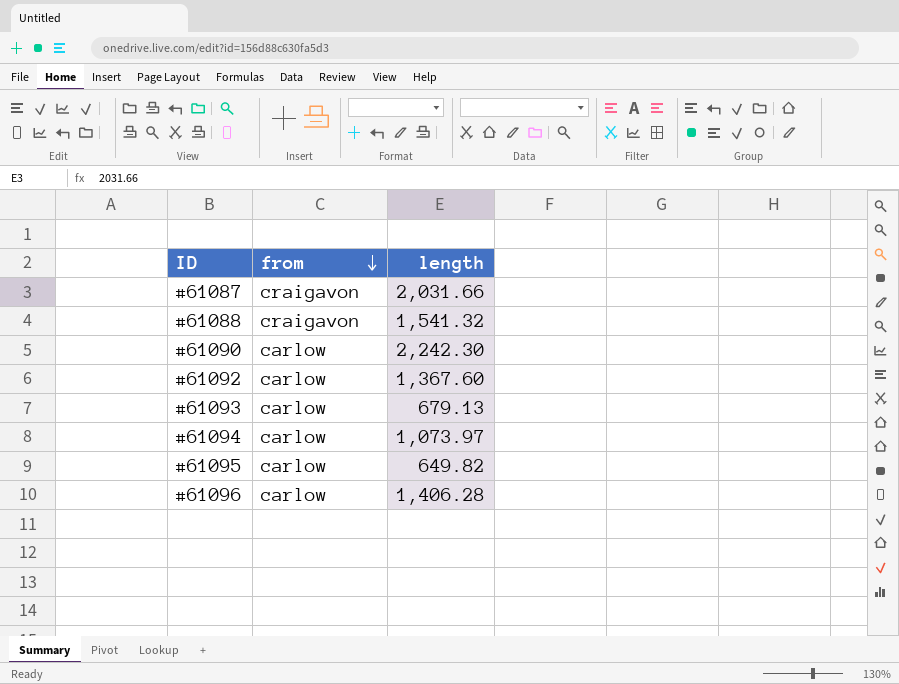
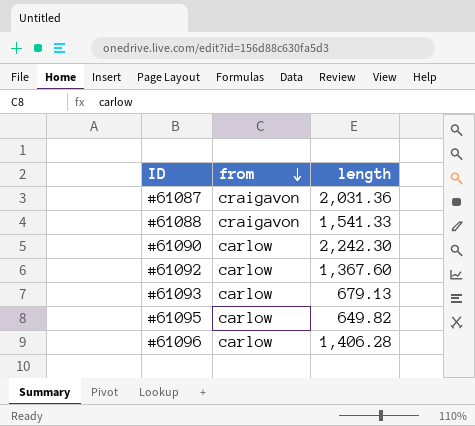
row #61094: carlow | 1,073.97 -> none
#61087 | length: 2,031.66 -> 2,031.36
#61088 | length: 1,541.32 -> 1,541.33

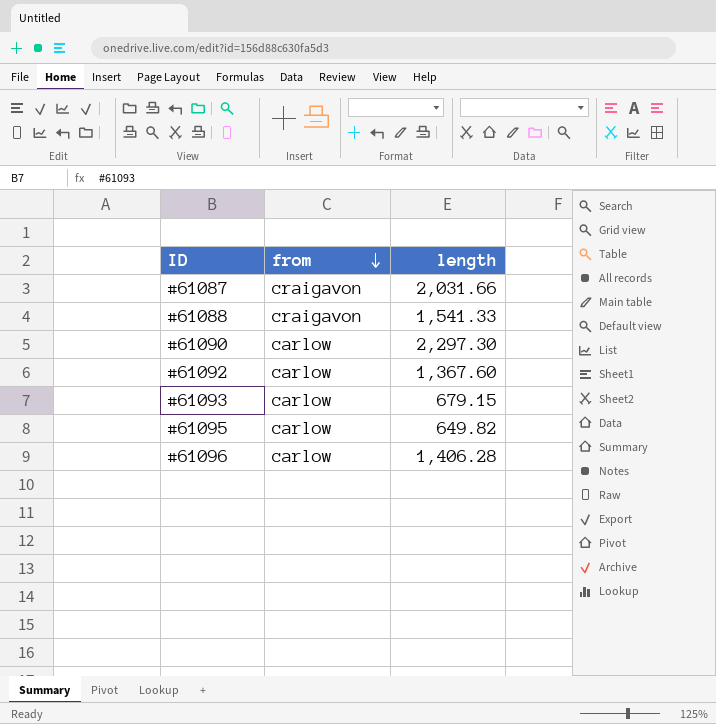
#61087 | length: 2,031.36 -> 2,031.66
#61090 | length: 2,242.30 -> 2,297.30
#61093 | length: 679.13 -> 679.15

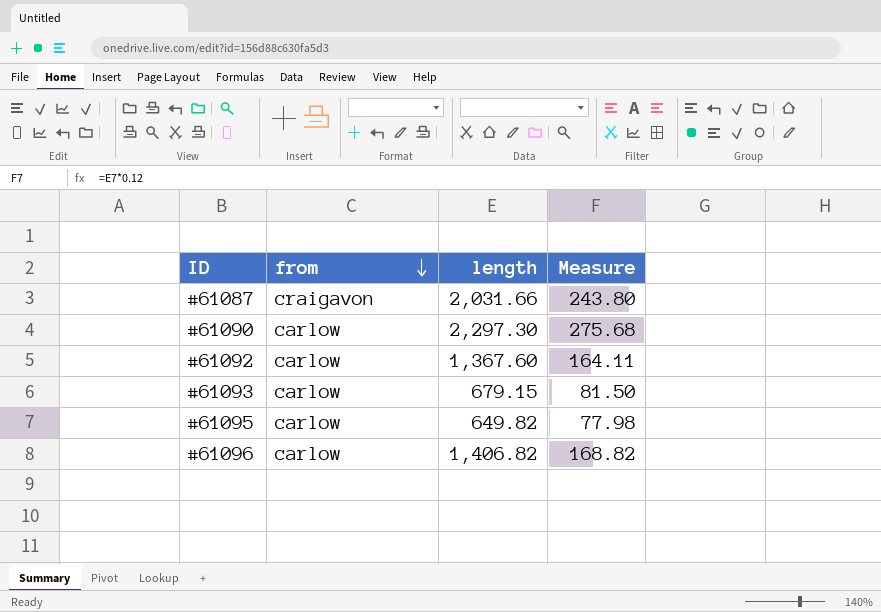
column Measure | formula: none -> [length] * 0.12
row #61088: craigavon | 1,541.33 -> none
#61096 | length: 1,406.28 -> 1,406.82

